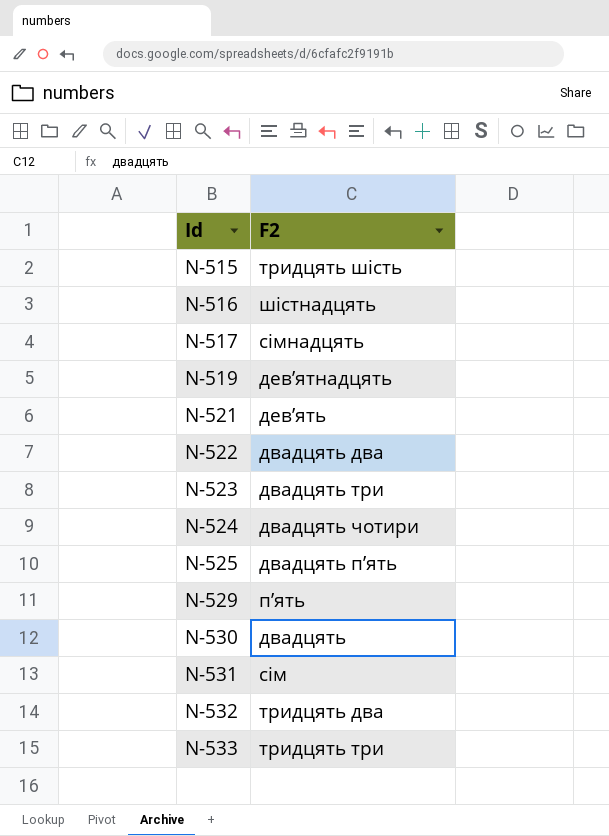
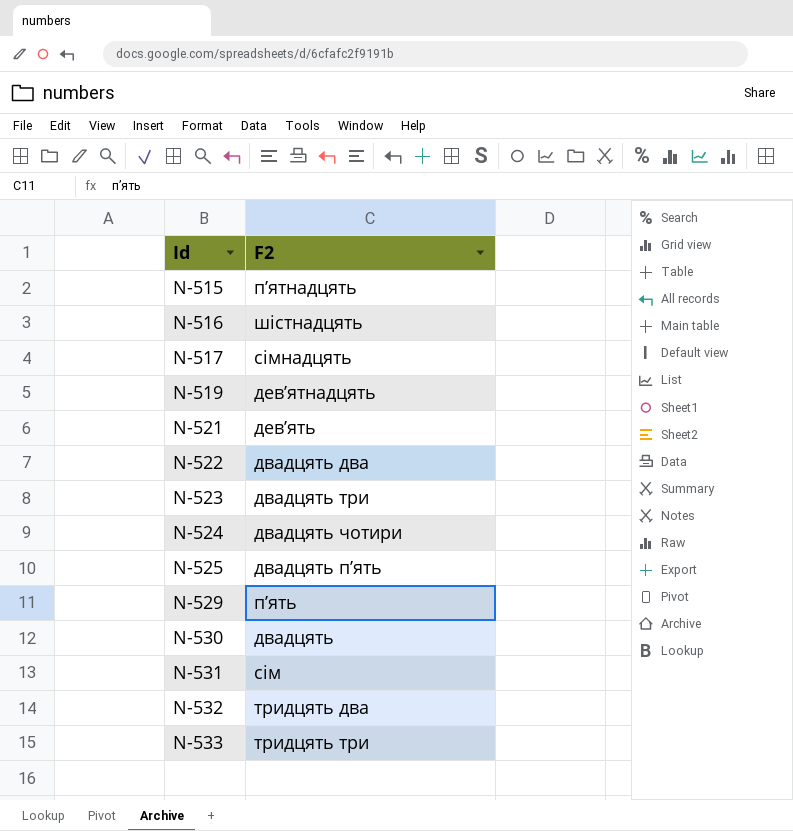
N-515 | F2: тридцять шість -> п’ятнадцять

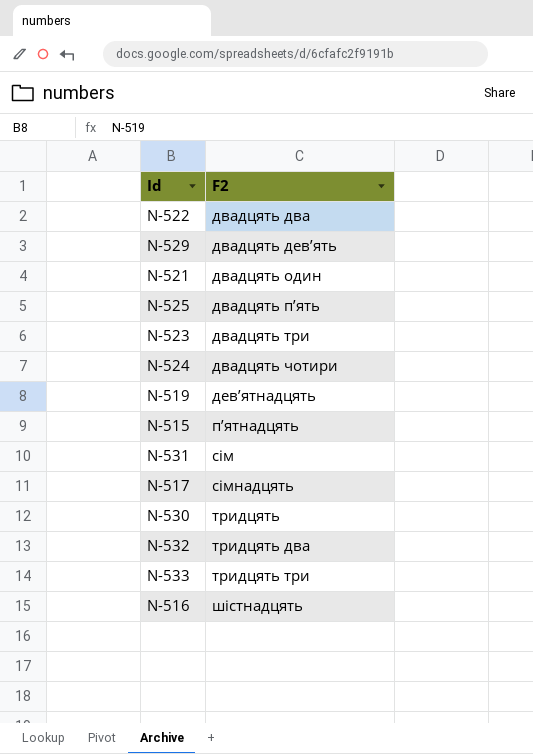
row order: Id ascending -> F2 ascending
N-529 | F2: п’ять -> двадцять дев’ять
N-521 | F2: дев’ять -> двадцять один
N-530 | F2: двадцять -> тридцять

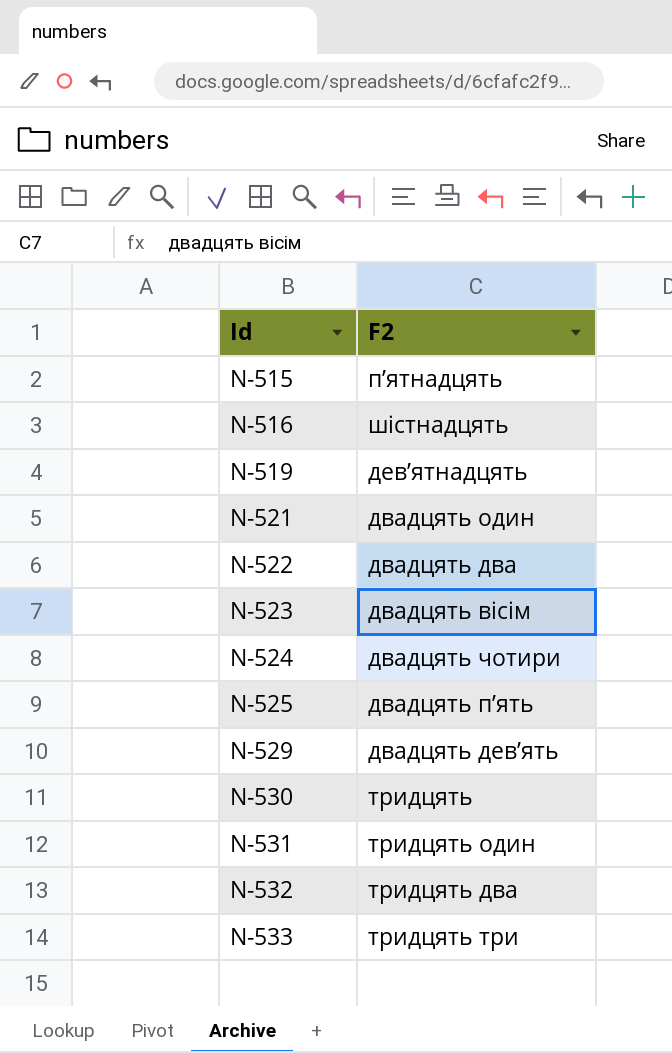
row order: F2 ascending -> Id ascending
row N-517: сімнадцять -> none
N-523 | F2: двадцять три -> двадцять вісім
N-531 | F2: сім -> тридцять один

